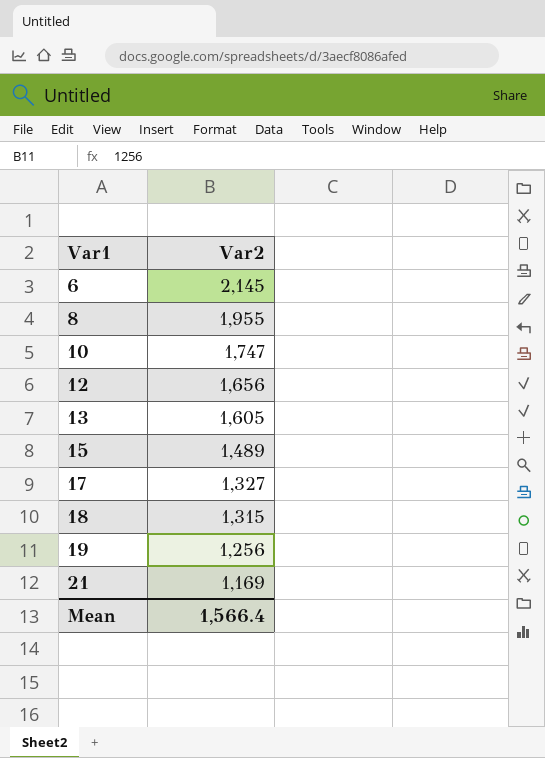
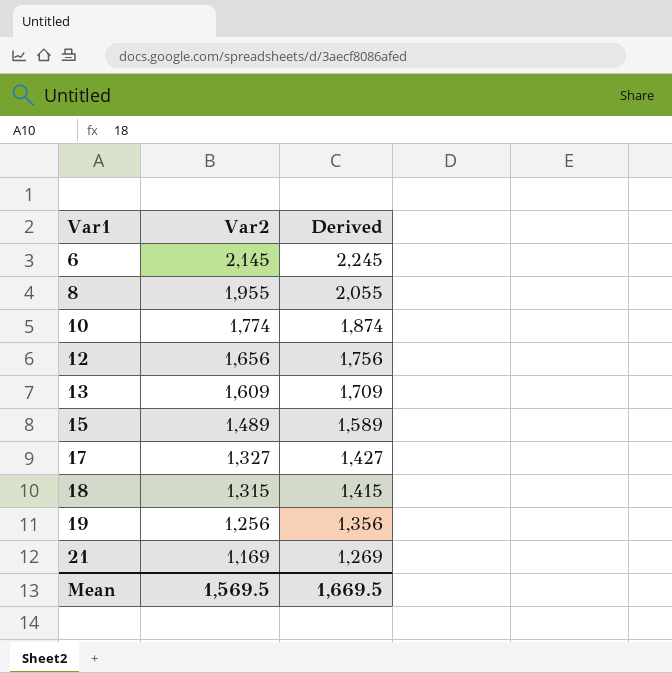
column Derived | formula: none -> [Var2] + 100
10 | Var2: 1,747 -> 1,774
13 | Var2: 1,605 -> 1,609
Mean | Var2: 1,566.4 -> 1,569.5

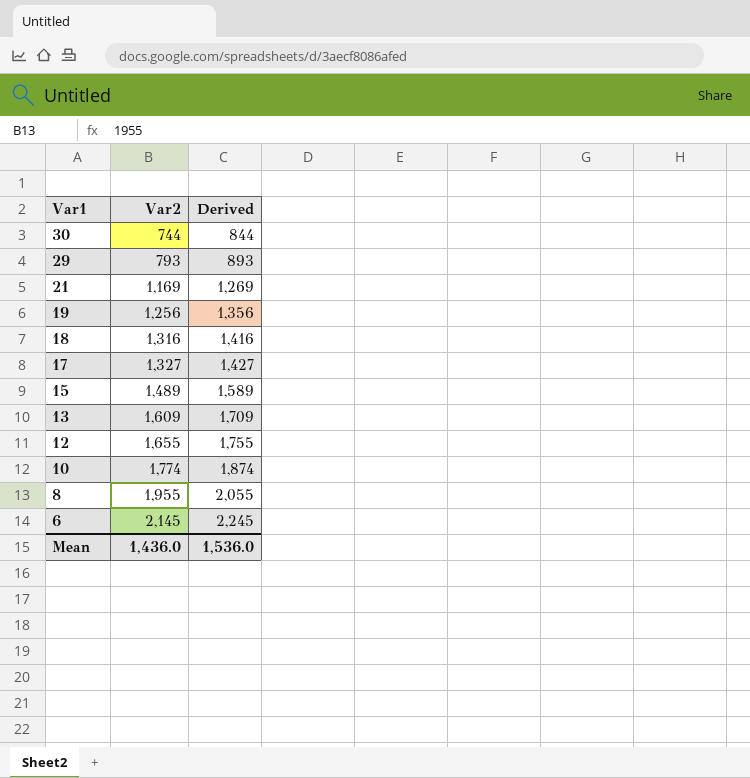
row order: Var1 ascending -> Var1 descending
row 30: none -> 744 | 844
row 29: none -> 793 | 893
18 | Var2: 1,315 -> 1,316
18 | Derived: 1,415 -> 1,416
12 | Var2: 1,656 -> 1,655
12 | Derived: 1,756 -> 1,755
Mean | Var2: 1,569.5 -> 1,436.0
Mean | Derived: 1,669.5 -> 1,536.0

